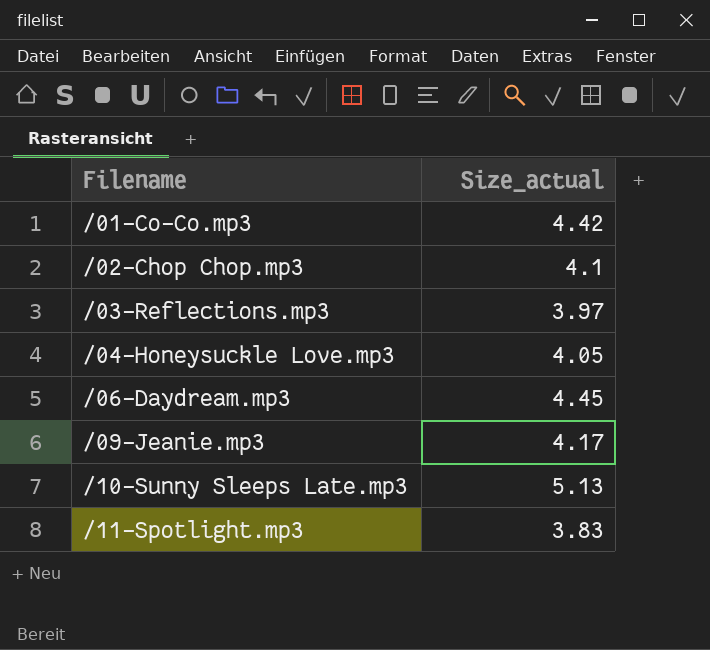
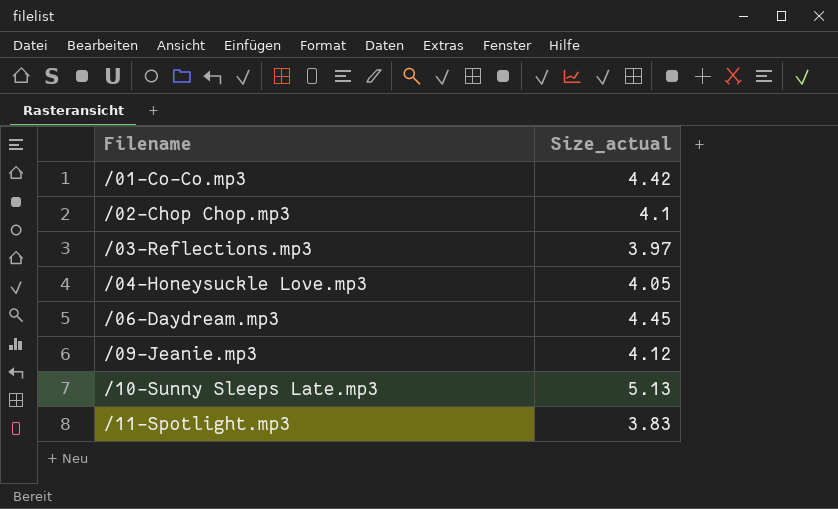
/09-Jeanie.mp3 | Size_actual: 4.17 -> 4.12

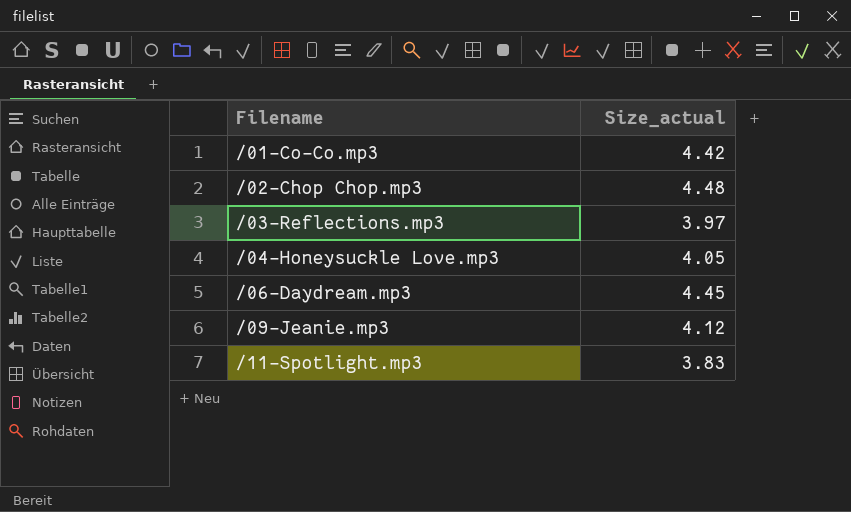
row /10-Sunny Sleeps Late.mp3: 5.13 -> none
/02-Chop Chop.mp3 | Size_actual: 4.1 -> 4.48

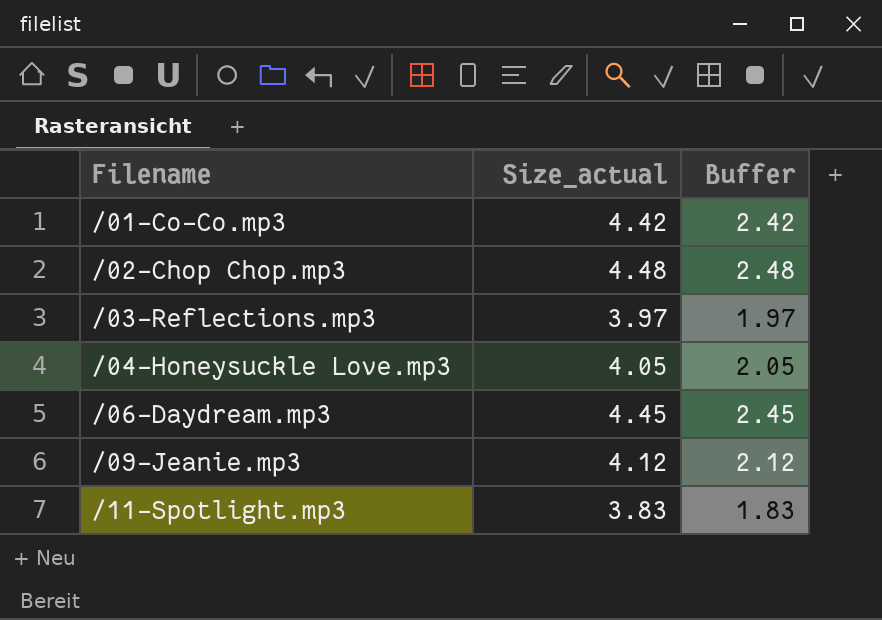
column Buffer | formula: none -> [Size_actual] - 2

